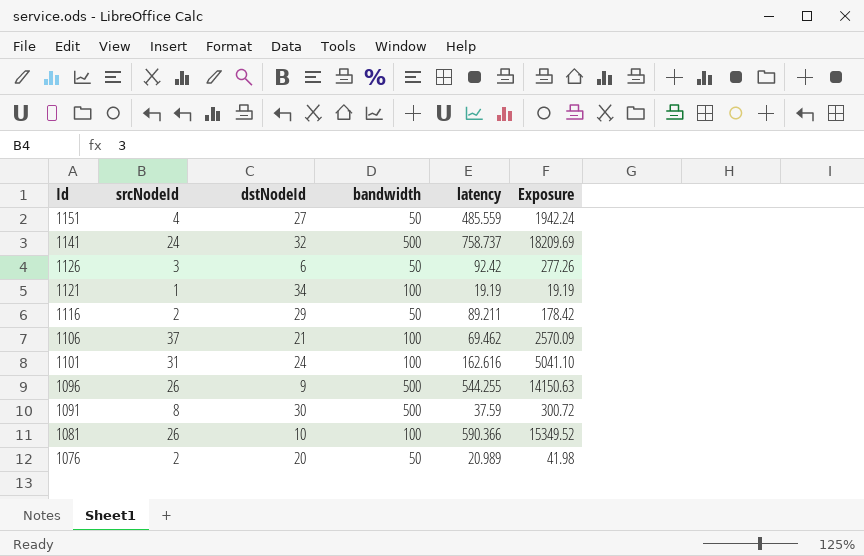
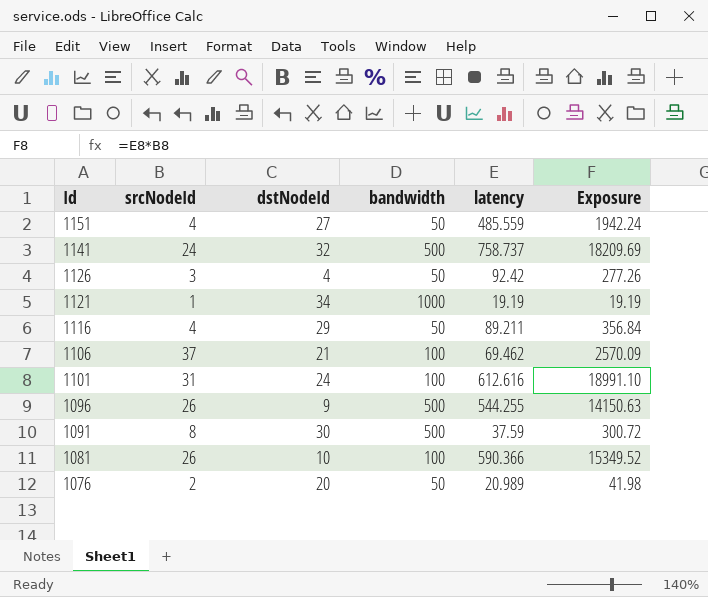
1126 | dstNodeId: 6 -> 4
1121 | bandwidth: 100 -> 1000
1116 | srcNodeId: 2 -> 4
1116 | Exposure: 178.42 -> 356.84
1101 | latency: 162.616 -> 612.616
1101 | Exposure: 5041.10 -> 18991.10

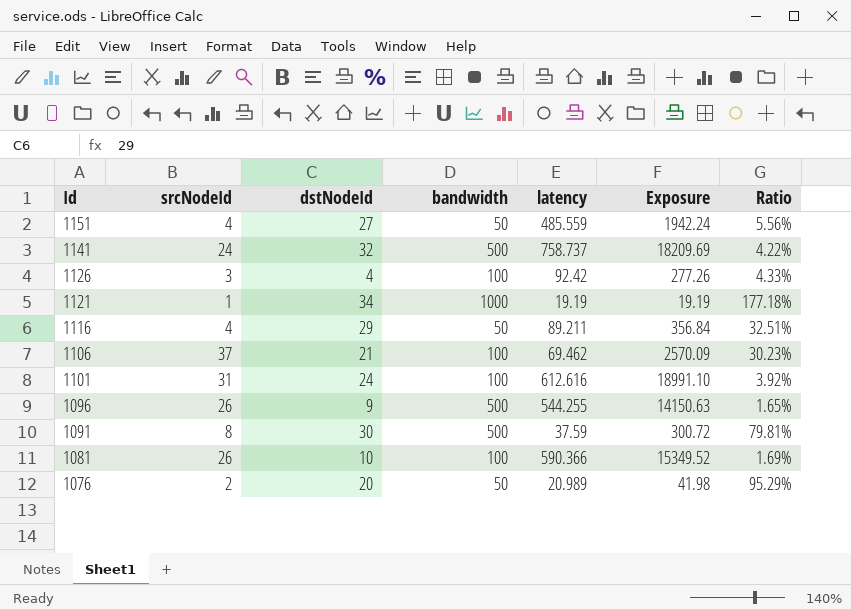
column Ratio | formula: none -> [dstNodeId] / [latency]
1126 | bandwidth: 50 -> 100

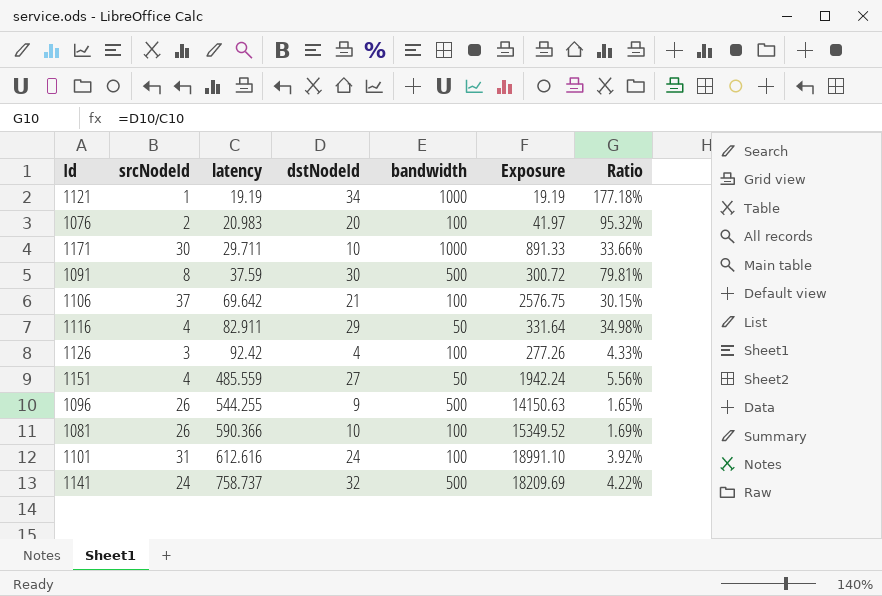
row order: Id descending -> latency ascending
column latency | position: 5 -> 3
1076 | latency: 20.989 -> 20.983
1076 | bandwidth: 50 -> 100
1076 | Exposure: 41.98 -> 41.97
1076 | Ratio: 95.29% -> 95.32%
row 1171: none -> 30 | 29.711 | 10 | 1000 | 891.33 | 33.66%
1106 | latency: 69.462 -> 69.642
1106 | Exposure: 2570.09 -> 2576.75
1106 | Ratio: 30.23% -> 30.15%
1116 | latency: 89.211 -> 82.911
1116 | Exposure: 356.84 -> 331.64
1116 | Ratio: 32.51% -> 34.98%

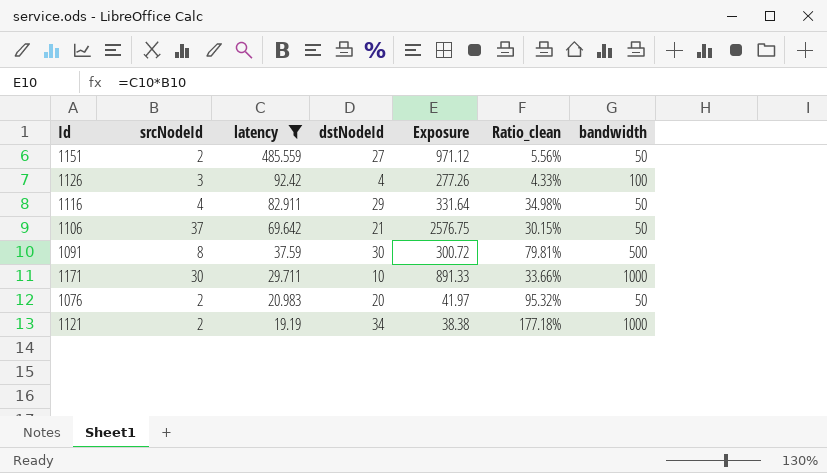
filter: none -> latency <= 485.559
row order: latency ascending -> latency descending
column name: Ratio -> Ratio_clean
column bandwidth | position: 5 -> 7
1151 | srcNodeId: 4 -> 2
1151 | Exposure: 1942.24 -> 971.12
1106 | bandwidth: 100 -> 50
1076 | bandwidth: 100 -> 50
1121 | srcNodeId: 1 -> 2
1121 | Exposure: 19.19 -> 38.38

